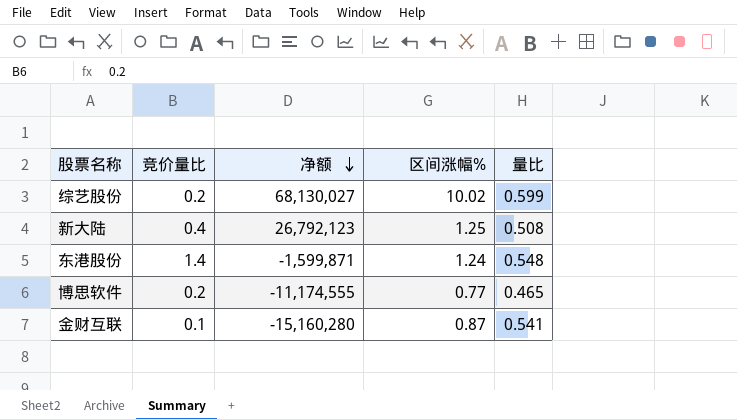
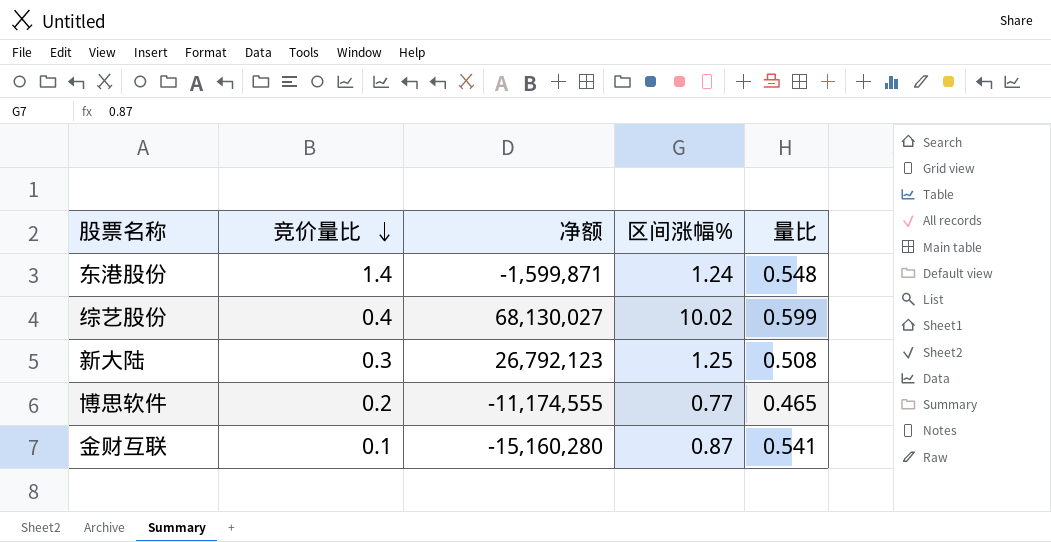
row order: 净额 descending -> 竞价量比 descending
综艺股份 | 竞价量比: 0.2 -> 0.4
新大陆 | 竞价量比: 0.4 -> 0.3

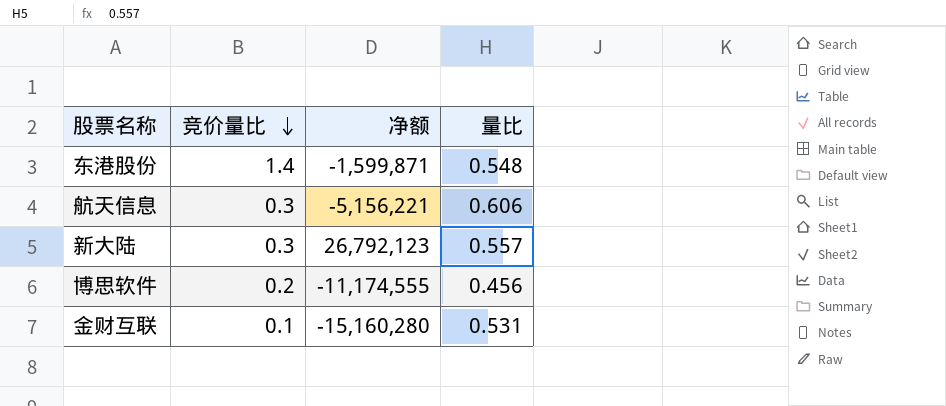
column 区间涨幅% | position: 4 -> none
row 综艺股份: 0.4 | 68,130,027 | 10.02 | 0.599 -> none
row 航天信息: none -> 0.3 | -5,156,221 | 0.606
新大陆 | 量比: 0.508 -> 0.557
博思软件 | 量比: 0.465 -> 0.456
金财互联 | 量比: 0.541 -> 0.531

